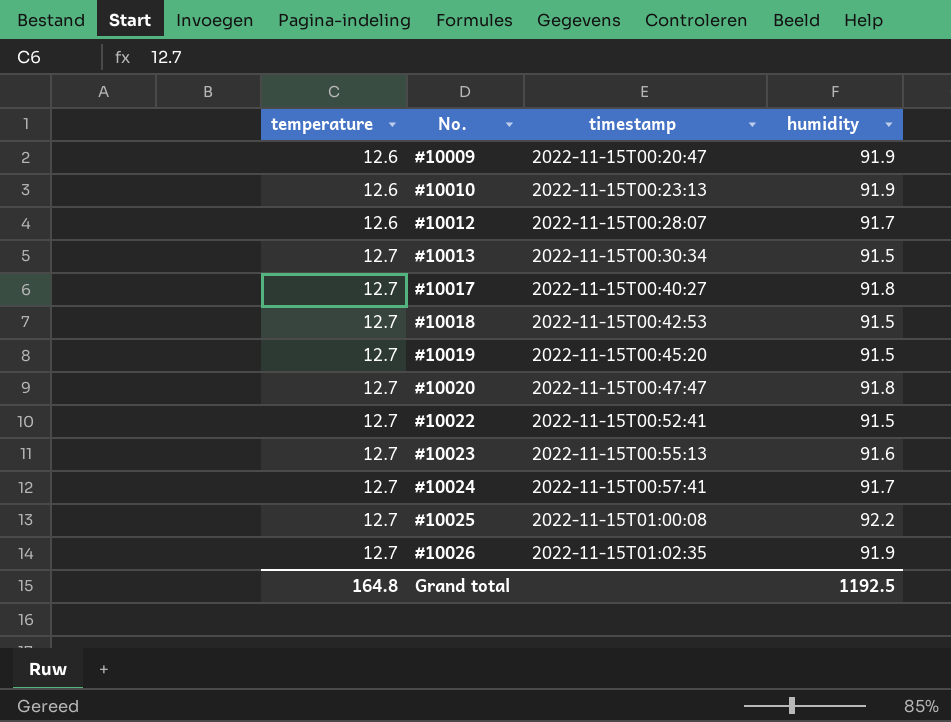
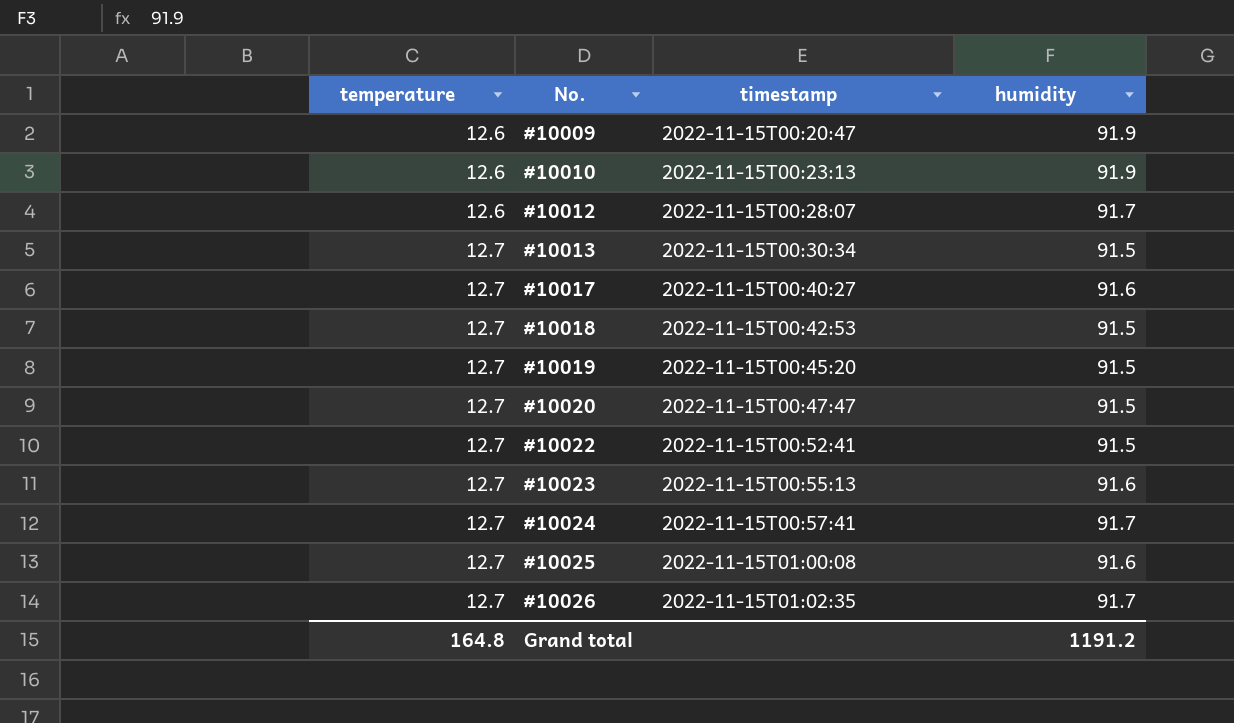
#10017 | humidity: 91.8 -> 91.6
#10020 | humidity: 91.8 -> 91.5
#10025 | humidity: 92.2 -> 91.6
#10026 | humidity: 91.9 -> 91.7
Grand total | humidity: 1192.5 -> 1191.2

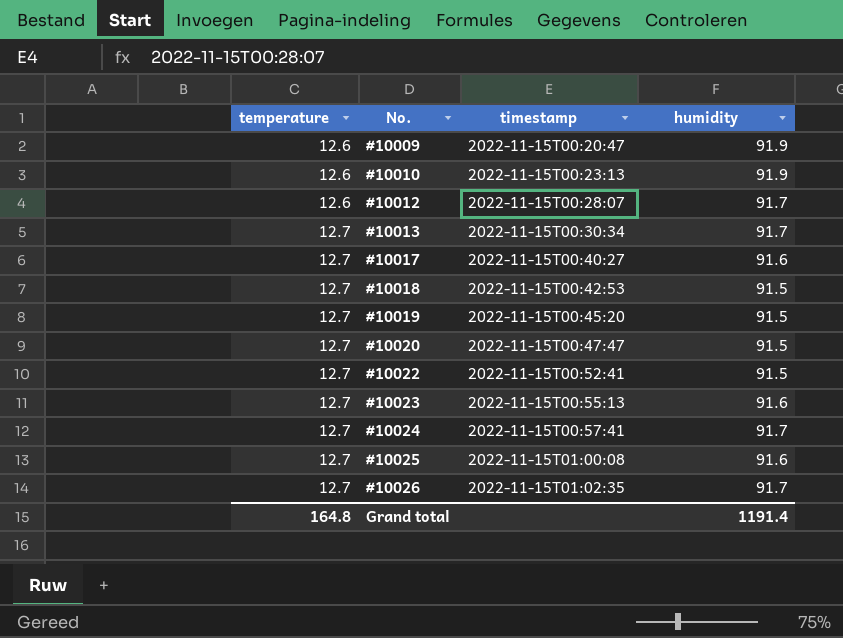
#10013 | humidity: 91.5 -> 91.7
Grand total | humidity: 1191.2 -> 1191.4

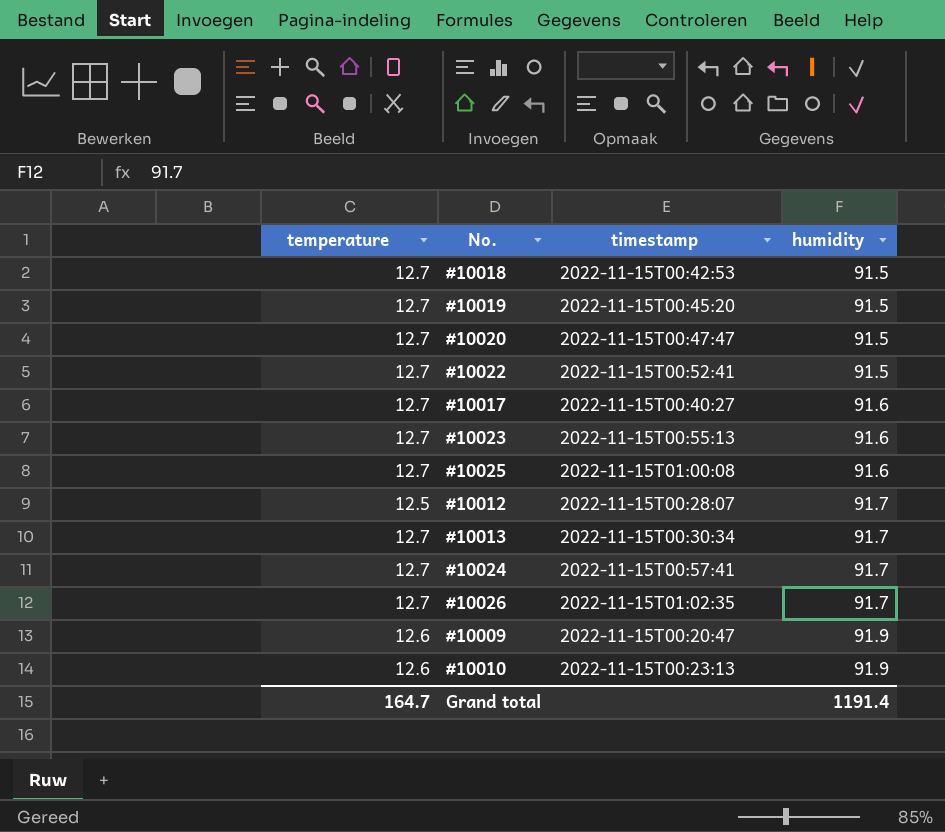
row order: temperature ascending -> humidity ascending
#10012 | temperature: 12.6 -> 12.5
Grand total | temperature: 164.8 -> 164.7

